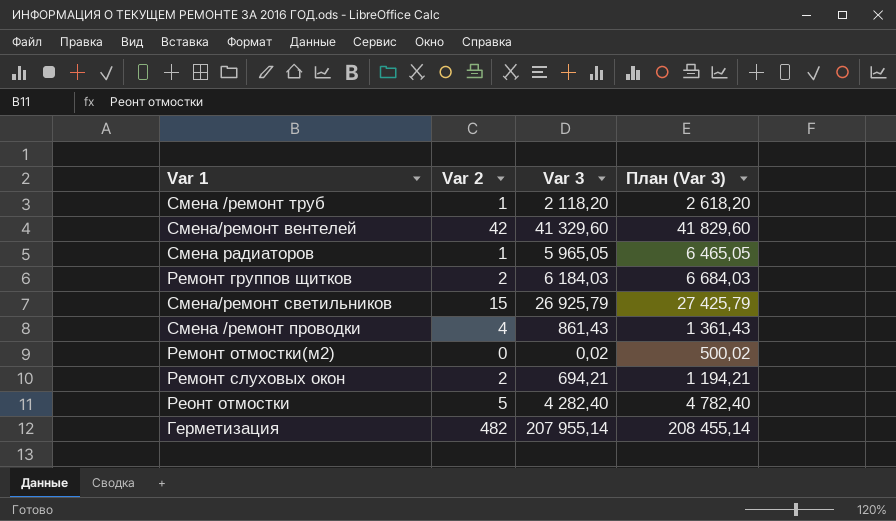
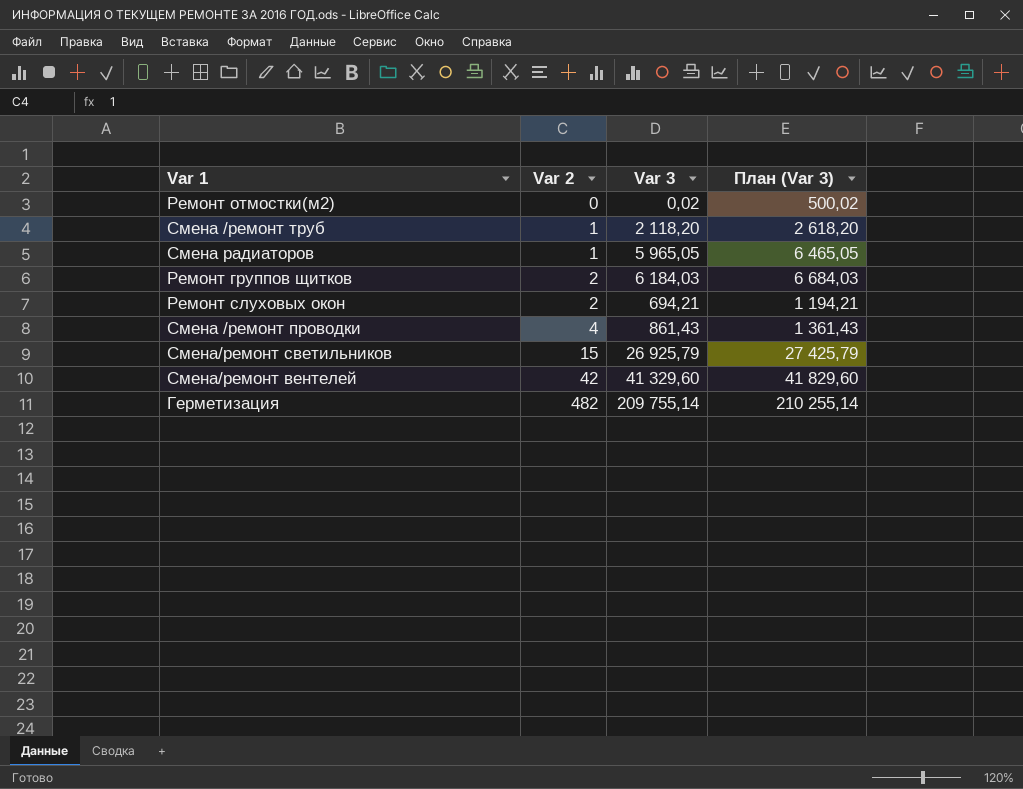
row order: none -> Var 2 ascending
row Реонт отмостки: 5 | 4 282,40 | 4 782,40 -> none
Герметизация | Var 3: 207 955,14 -> 209 755,14
Герметизация | План (Var 3): 208 455,14 -> 210 255,14

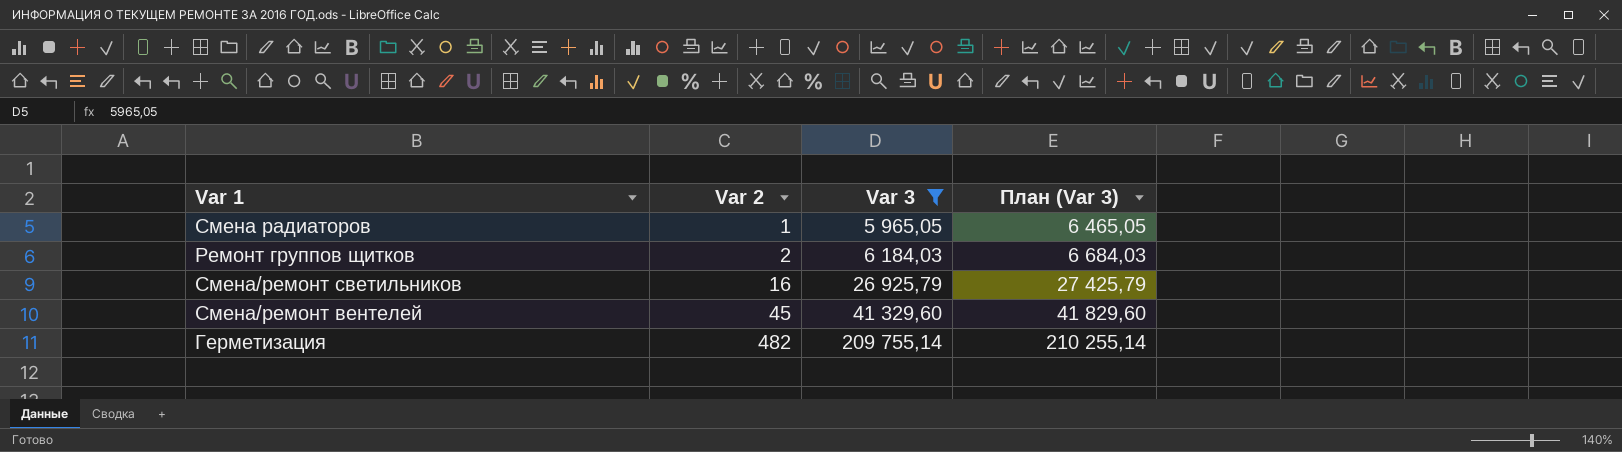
filter: none -> Var 3 >= 5 965,05
Смена/ремонт светильников | Var 2: 15 -> 16
Смена/ремонт вентелей | Var 2: 42 -> 45

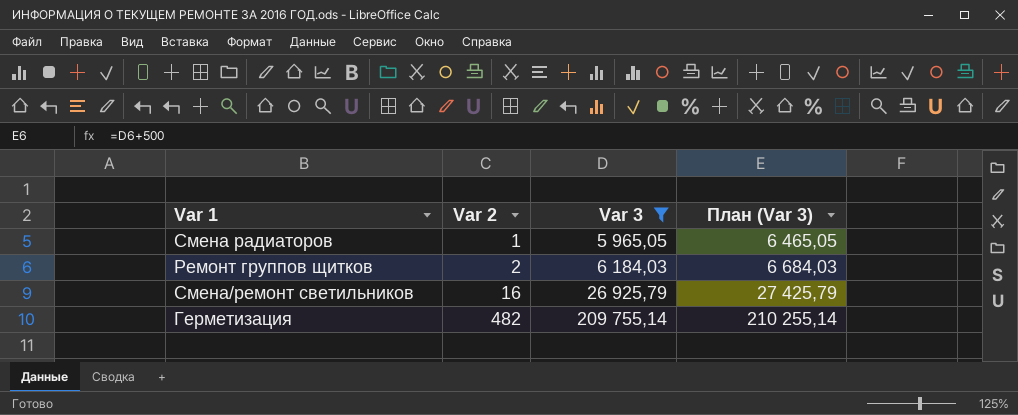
row Смена/ремонт вентелей: 45 | 41 329,60 | 41 829,60 -> none

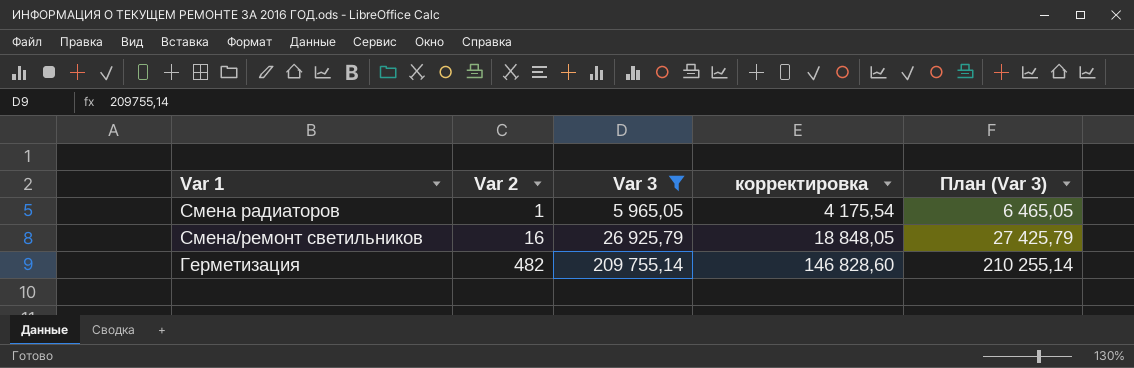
column корректировка | formula: none -> [Var 3] * 0,7
row Ремонт группов щитков: 2 | 6 184,03 | 6 684,03 -> none

